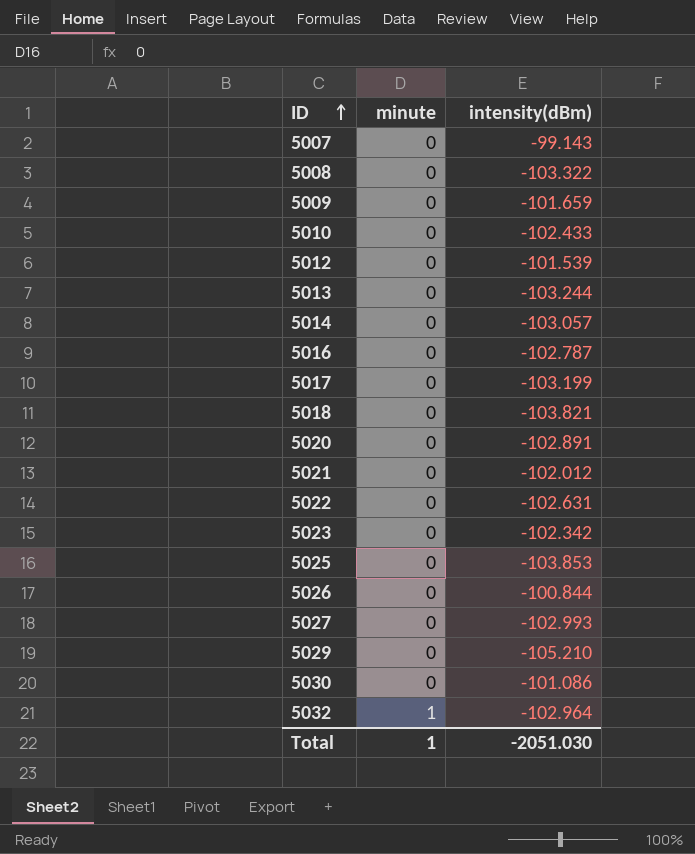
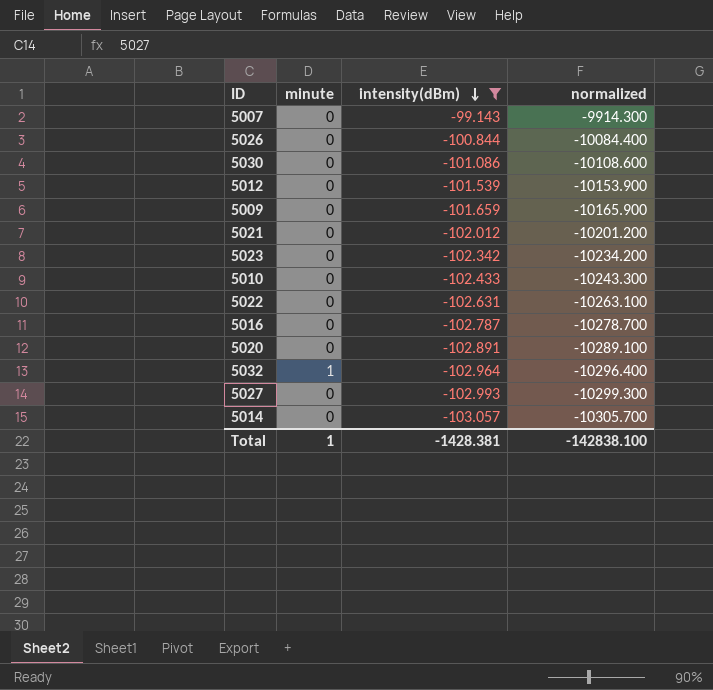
filter: none -> intensity(dBm) >= -103.057
row order: ID ascending -> intensity(dBm) descending
column normalized | formula: none -> [intensity(dBm)] * 100
Total | intensity(dBm): -2051.030 -> -1428.381

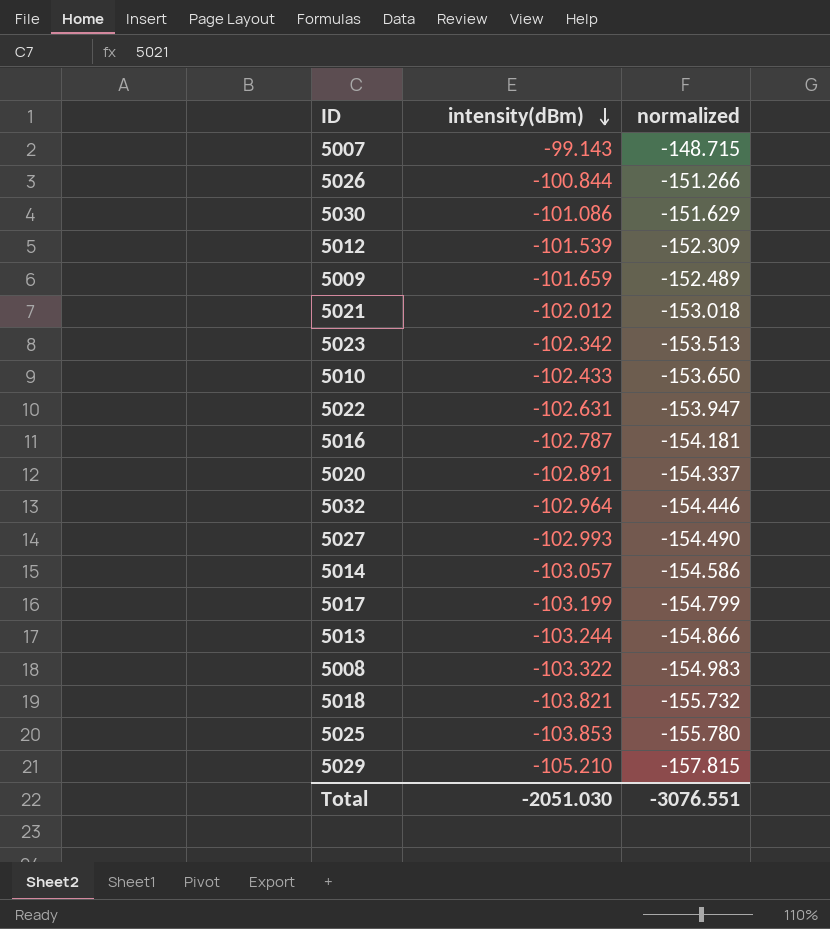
filter: intensity(dBm) >= -103.057 -> none
column minute | position: 2 -> none
column normalized | formula: [intensity(dBm)] * 100 -> [intensity(dBm)] * 1.5
Total | intensity(dBm): -1428.381 -> -2051.030
Total | normalized: -142838.100 -> -3076.551

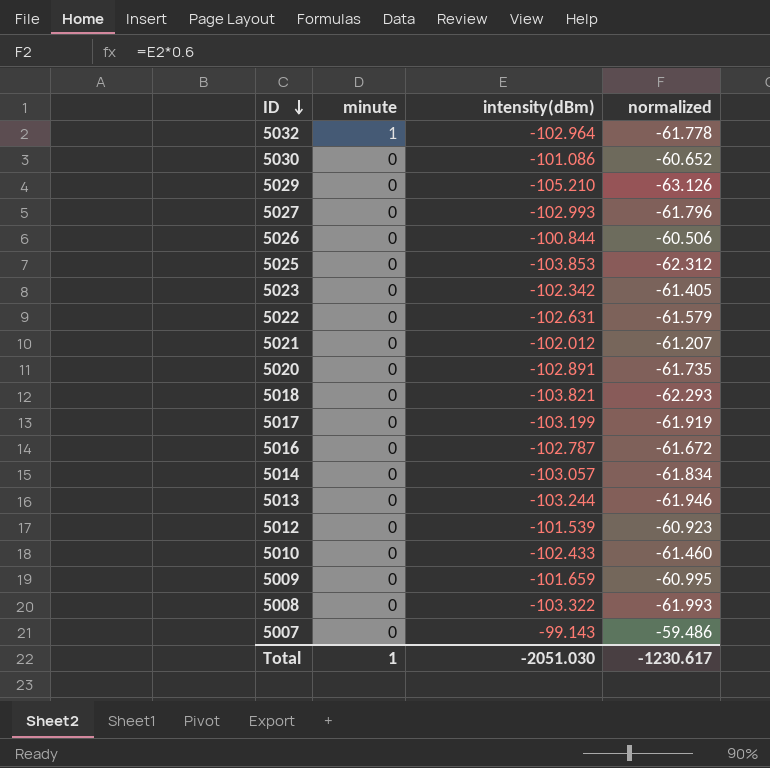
row order: intensity(dBm) descending -> ID descending
column minute | position: none -> 2
column normalized | formula: [intensity(dBm)] * 1.5 -> [intensity(dBm)] * 0.6
Total | normalized: -3076.551 -> -1230.617

